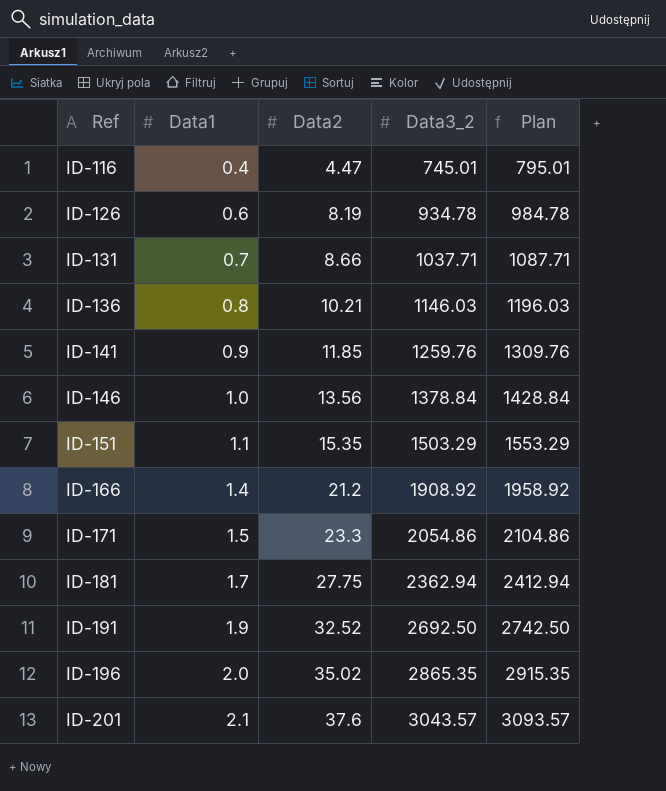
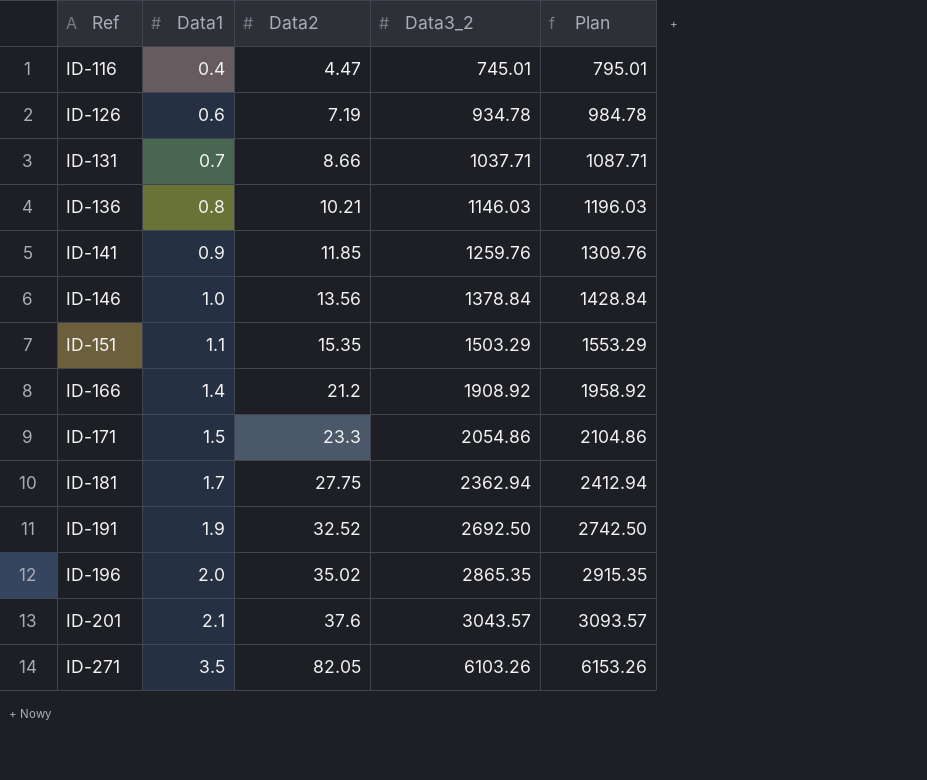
ID-126 | Data2: 8.19 -> 7.19
row ID-271: none -> 3.5 | 82.05 | 6103.26 | 6153.26

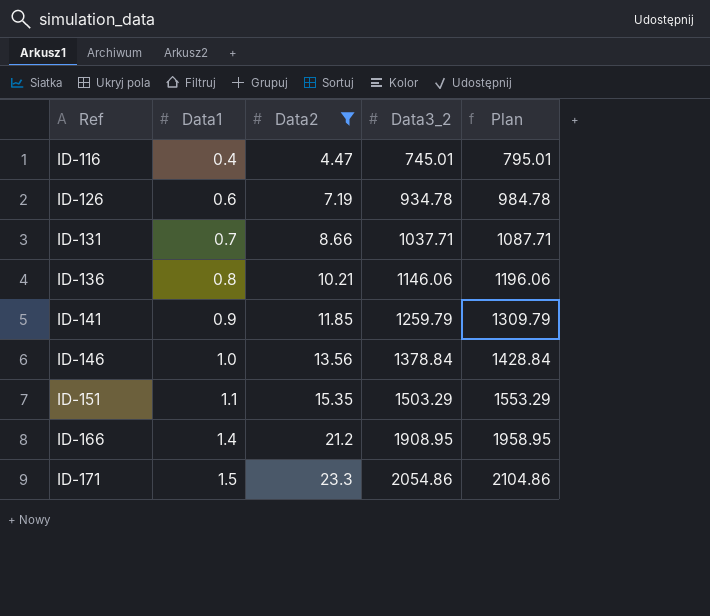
filter: none -> Data2 <= 23.3
ID-136 | Data3_2: 1146.03 -> 1146.06
ID-136 | Plan: 1196.03 -> 1196.06
ID-141 | Data3_2: 1259.76 -> 1259.79
ID-141 | Plan: 1309.76 -> 1309.79
ID-166 | Data3_2: 1908.92 -> 1908.95
ID-166 | Plan: 1958.92 -> 1958.95

